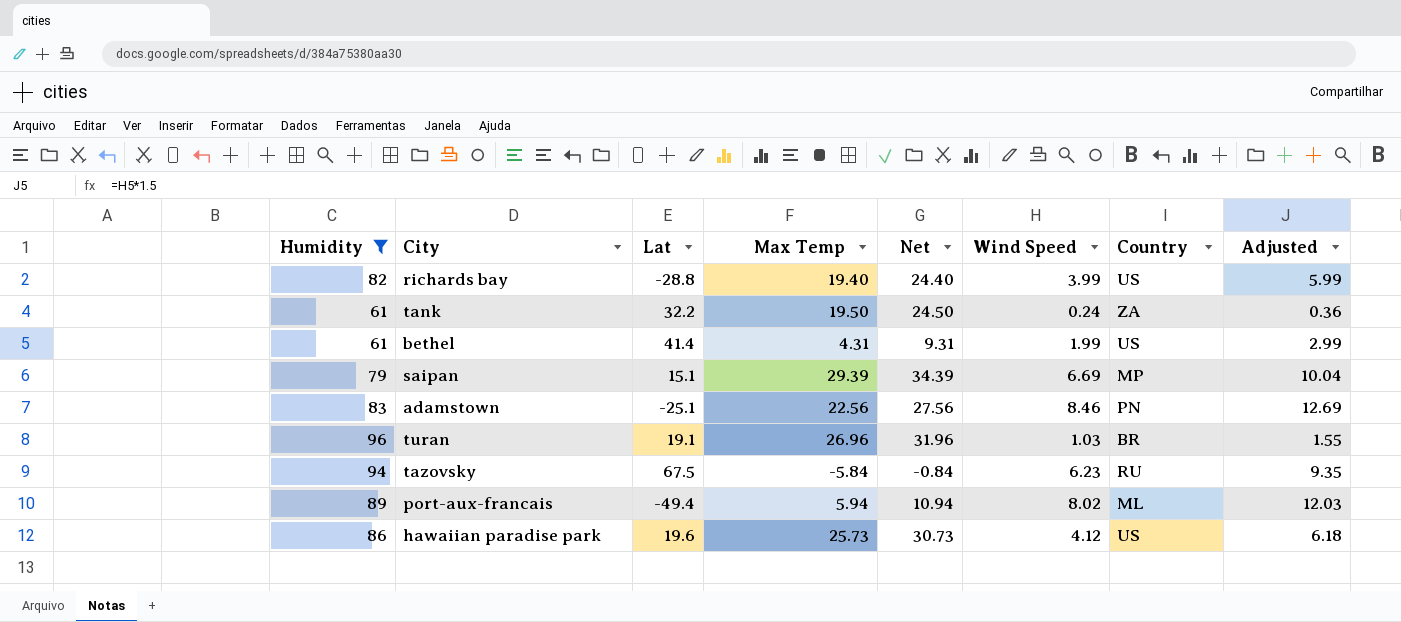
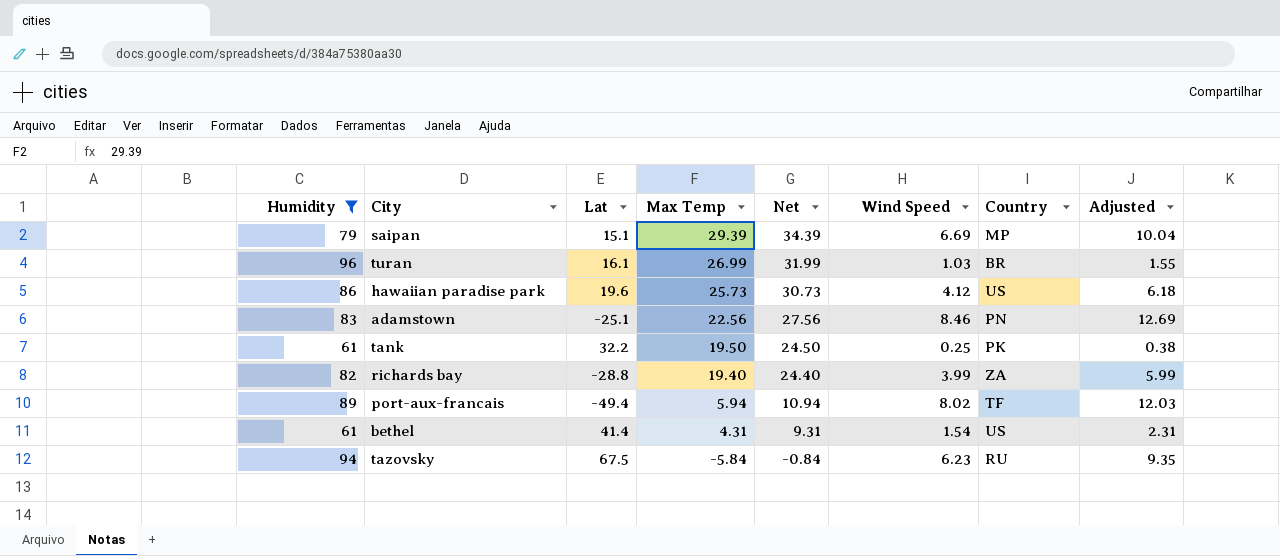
row order: none -> Max Temp descending
turan | Lat: 19.1 -> 16.1
turan | Max Temp: 26.96 -> 26.99
turan | Net: 31.96 -> 31.99
tank | Wind Speed: 0.24 -> 0.25
tank | Country: ZA -> PK
tank | Adjusted: 0.36 -> 0.38
richards bay | Country: US -> ZA
port-aux-francais | Country: ML -> TF
bethel | Wind Speed: 1.99 -> 1.54
bethel | Adjusted: 2.99 -> 2.31

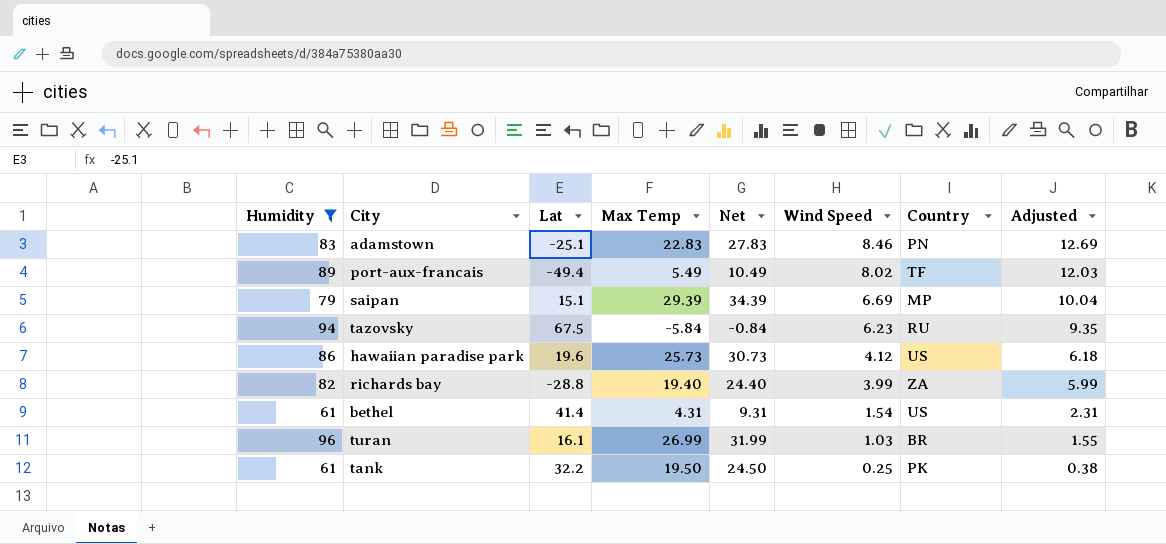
row order: Max Temp descending -> Wind Speed descending
adamstown | Max Temp: 22.56 -> 22.83
adamstown | Net: 27.56 -> 27.83
port-aux-francais | Max Temp: 5.94 -> 5.49
port-aux-francais | Net: 10.94 -> 10.49

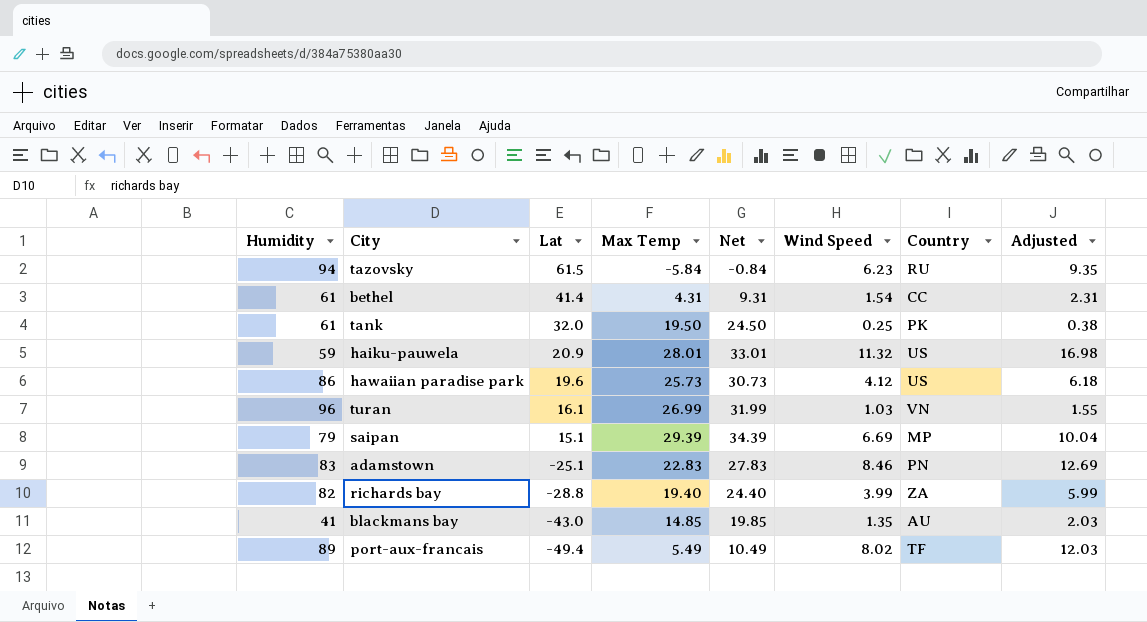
filter: Humidity >= 61 -> none
row order: Wind Speed descending -> Lat descending
tazovsky | Lat: 67.5 -> 61.5
bethel | Country: US -> CC
tank | Lat: 32.2 -> 32.0
turan | Country: BR -> VN

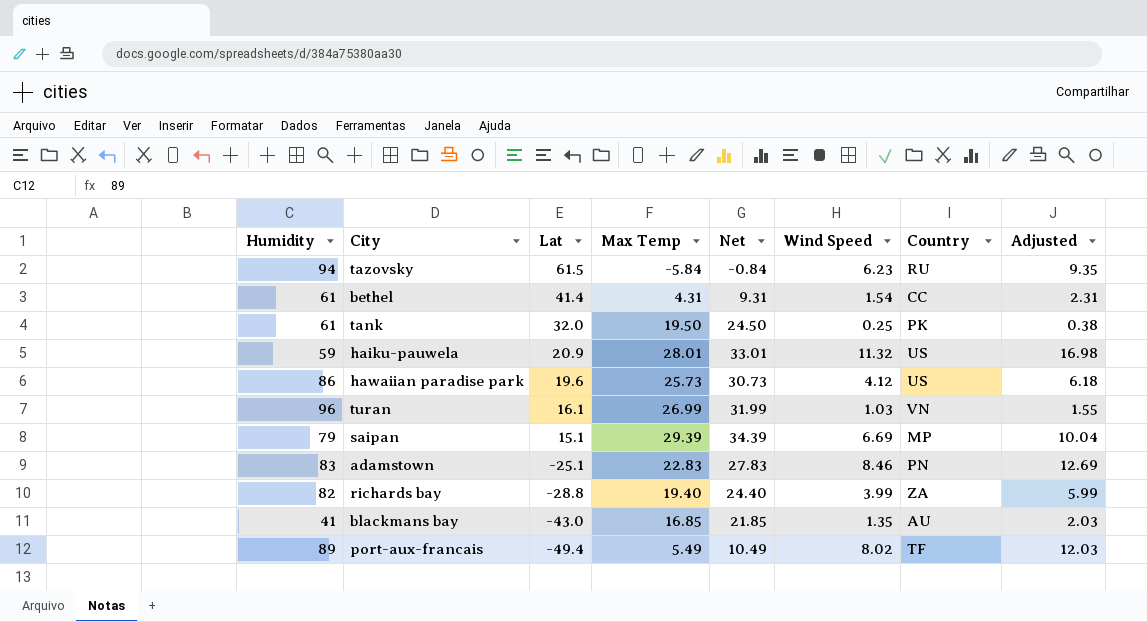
blackmans bay | Max Temp: 14.85 -> 16.85
blackmans bay | Net: 19.85 -> 21.85

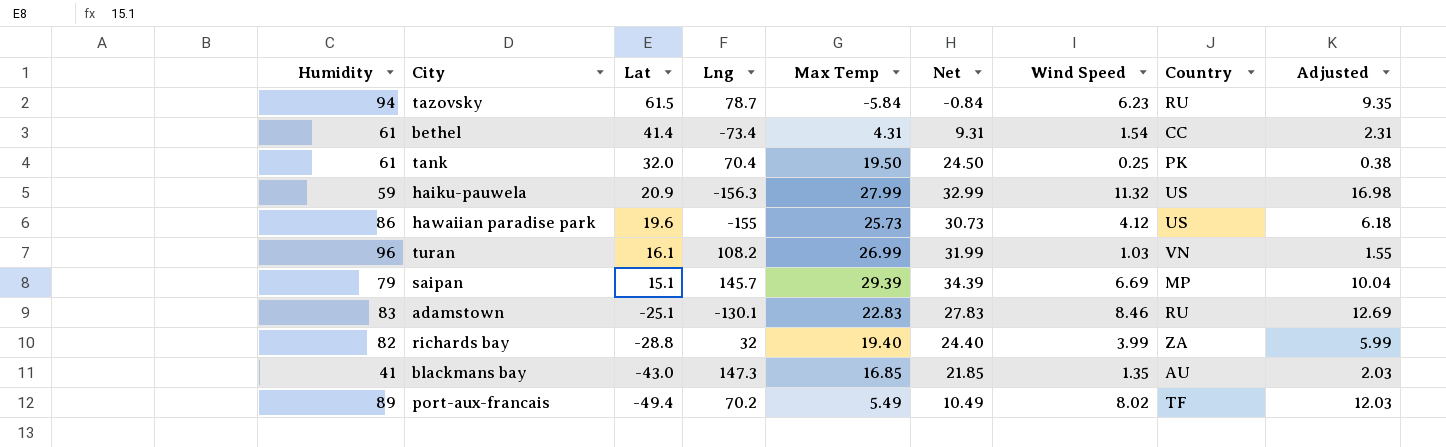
column Lng | position: none -> 4
haiku-pauwela | Max Temp: 28.01 -> 27.99
haiku-pauwela | Net: 33.01 -> 32.99
adamstown | Country: PN -> RU

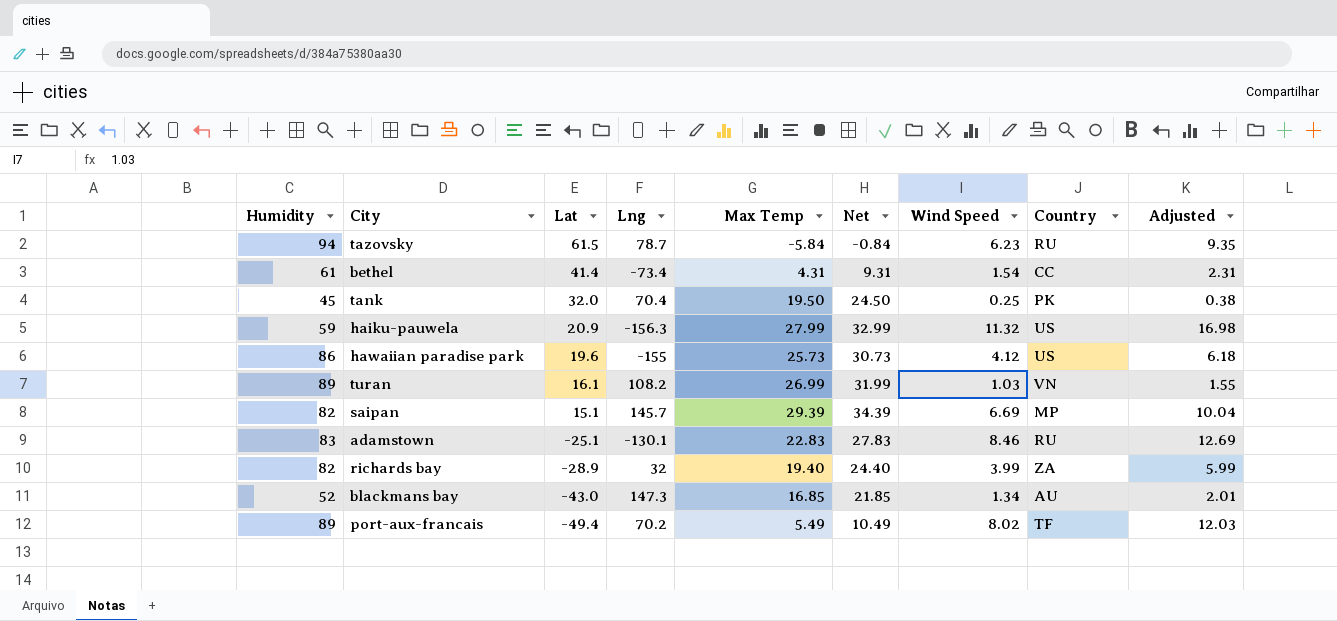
tank | Humidity: 61 -> 45
turan | Humidity: 96 -> 89
saipan | Humidity: 79 -> 82
richards bay | Lat: -28.8 -> -28.9
blackmans bay | Humidity: 41 -> 52
blackmans bay | Wind Speed: 1.35 -> 1.34
blackmans bay | Adjusted: 2.03 -> 2.01

